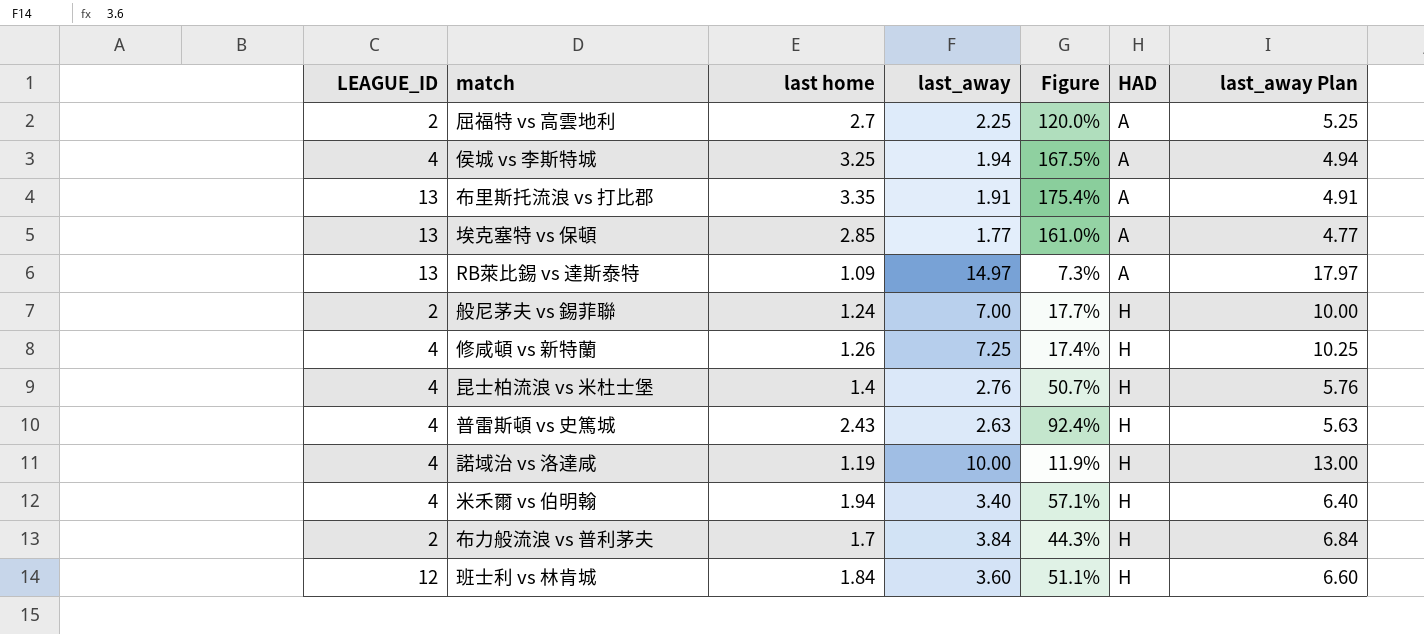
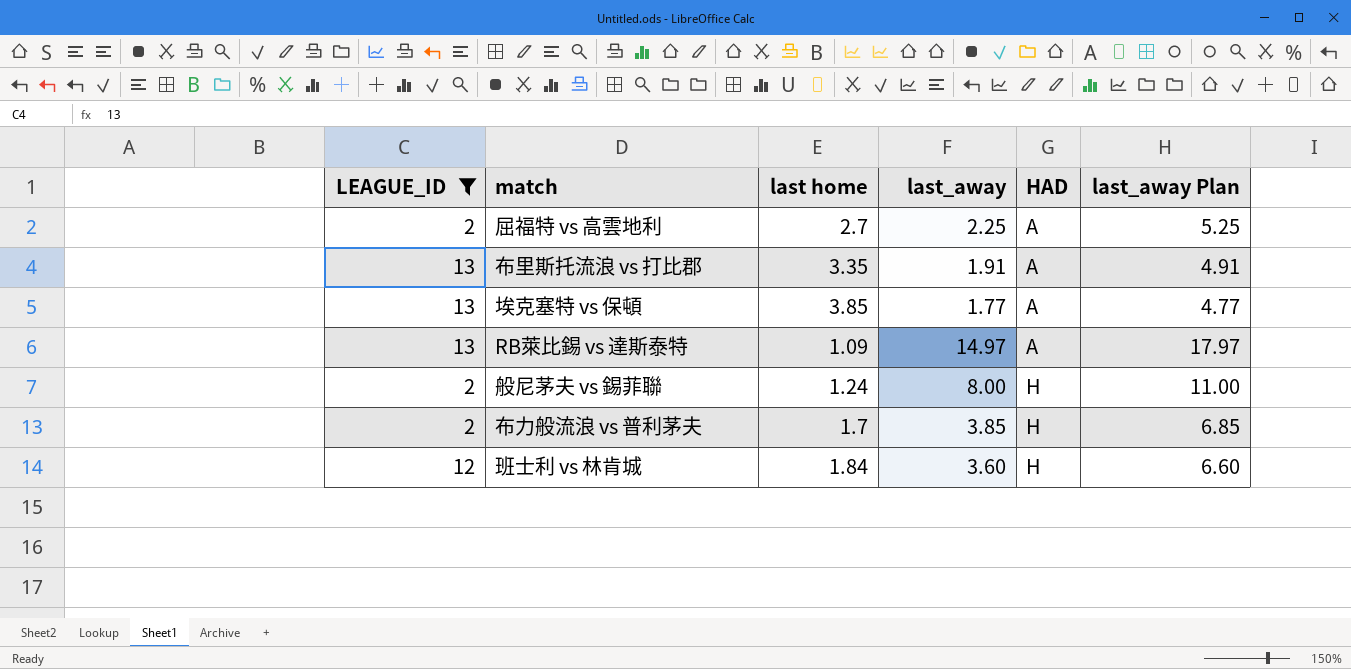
filter: none -> LEAGUE_ID != 4
column Figure | formula: [last home] / [last_away] -> none
埃克塞特 vs 保頓 | last home: 2.85 -> 3.85
般尼茅夫 vs 錫菲聯 | last_away: 7.00 -> 8.00
般尼茅夫 vs 錫菲聯 | last_away Plan: 10.00 -> 11.00
布力般流浪 vs 普利茅夫 | last_away: 3.84 -> 3.85
布力般流浪 vs 普利茅夫 | last_away Plan: 6.84 -> 6.85

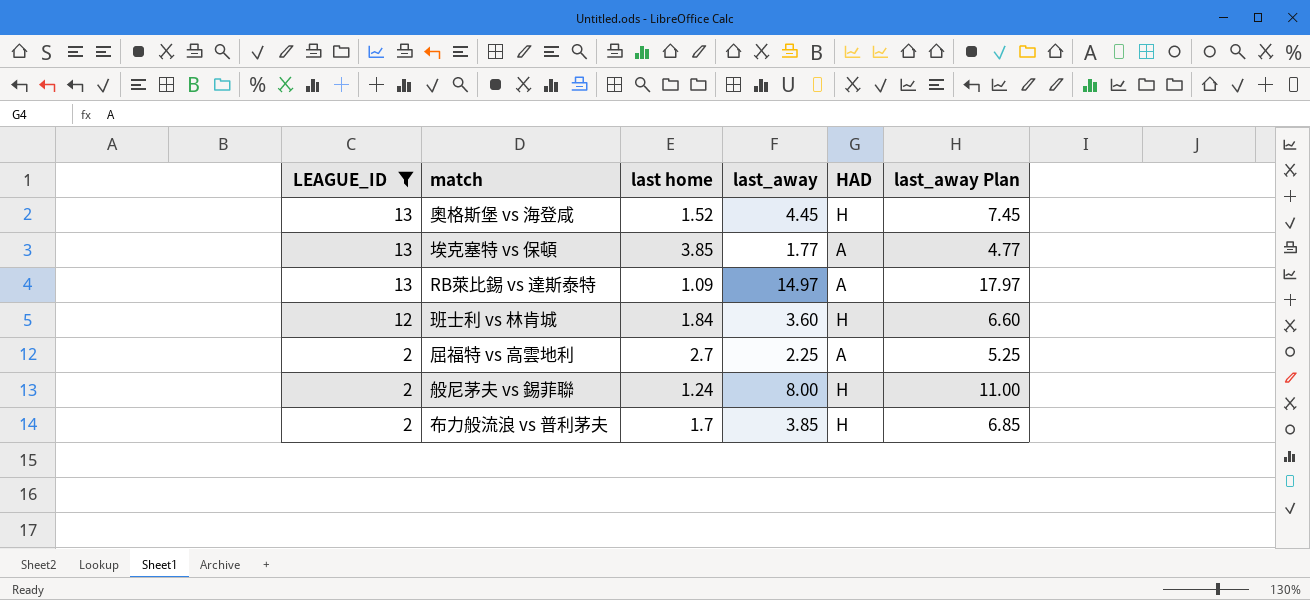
row order: HAD ascending -> LEAGUE_ID descending
row 布里斯托流浪 vs 打比郡: 13 | 3.35 | 1.91 | A | 4.91 -> none
row 奧格斯堡 vs 海登咸: none -> 13 | 1.52 | 4.45 | H | 7.45

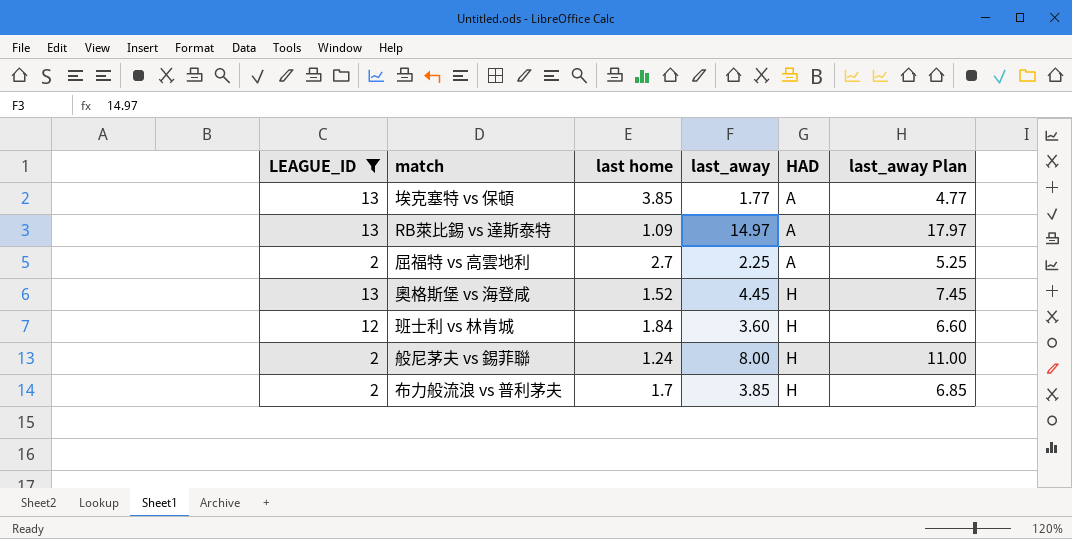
row order: LEAGUE_ID descending -> HAD ascending

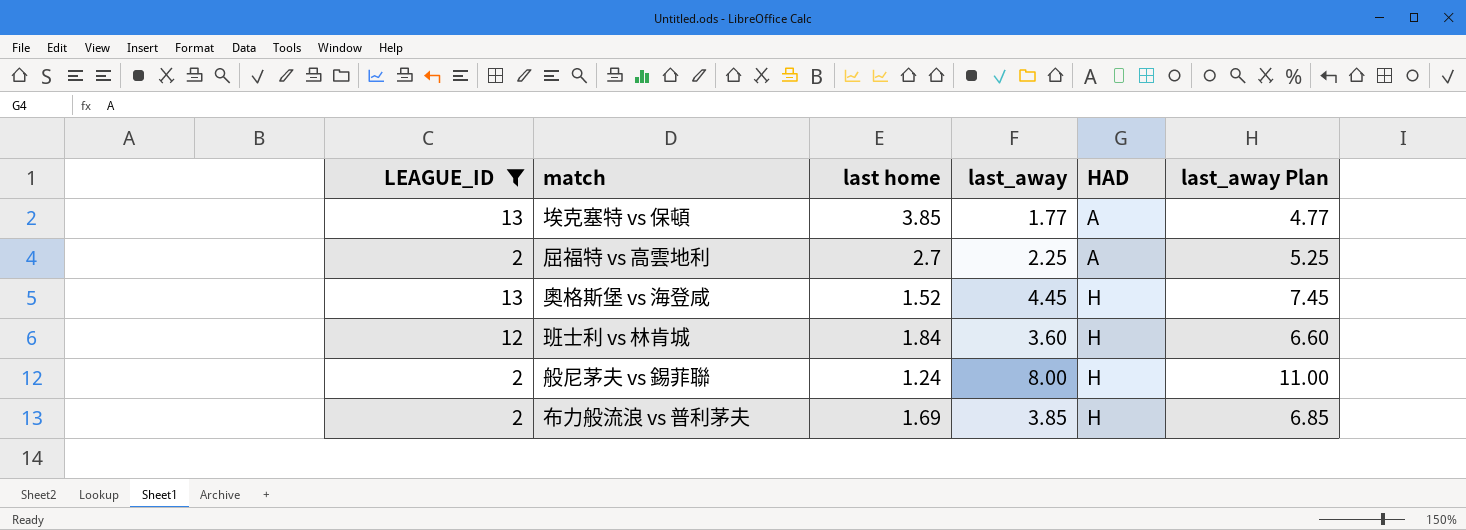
row RB萊比錫 vs 達斯泰特: 13 | 1.09 | 14.97 | A | 17.97 -> none
布力般流浪 vs 普利茅夫 | last home: 1.7 -> 1.69

